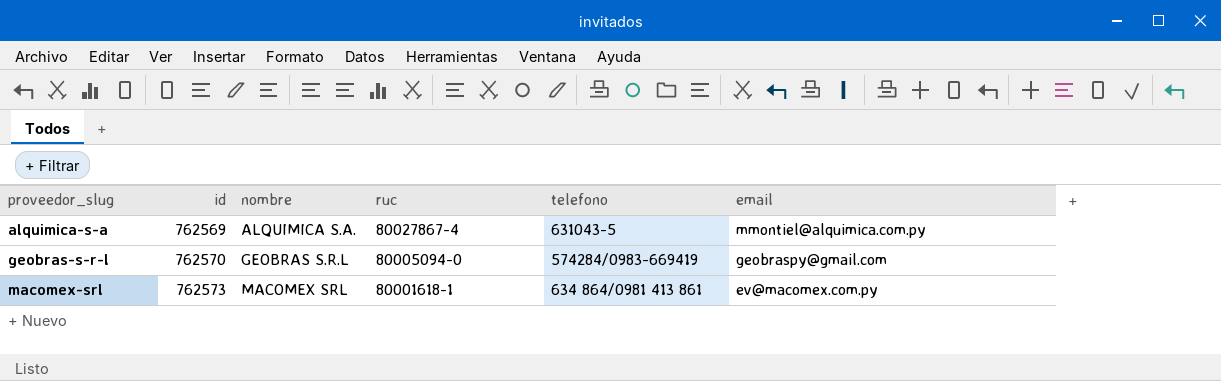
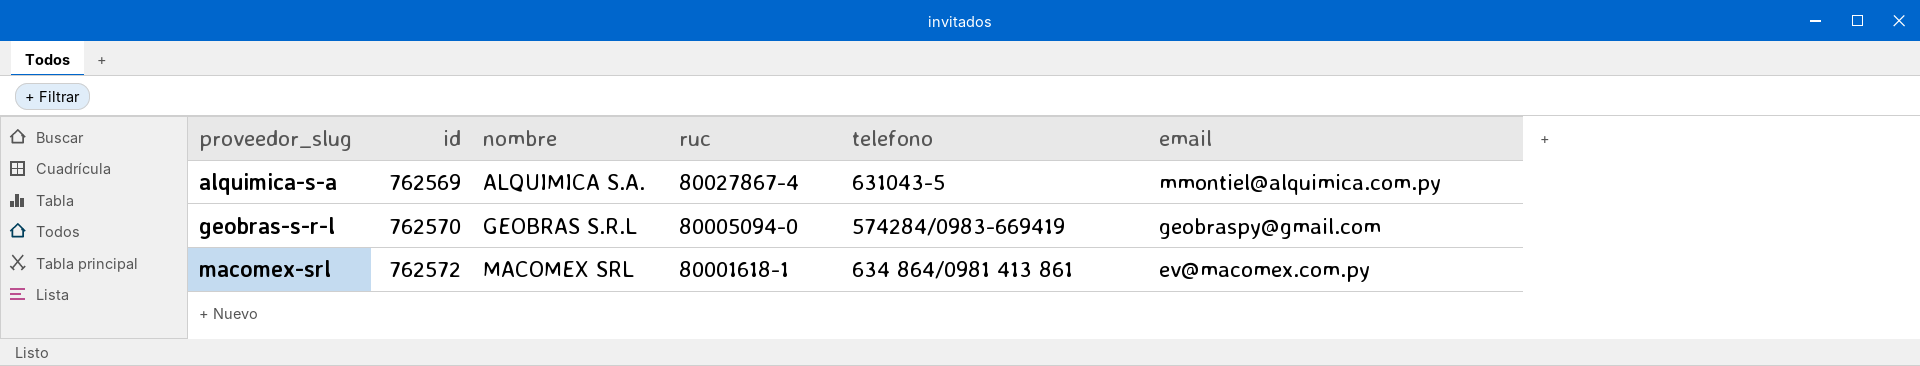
macomex-srl | id: 762573 -> 762572

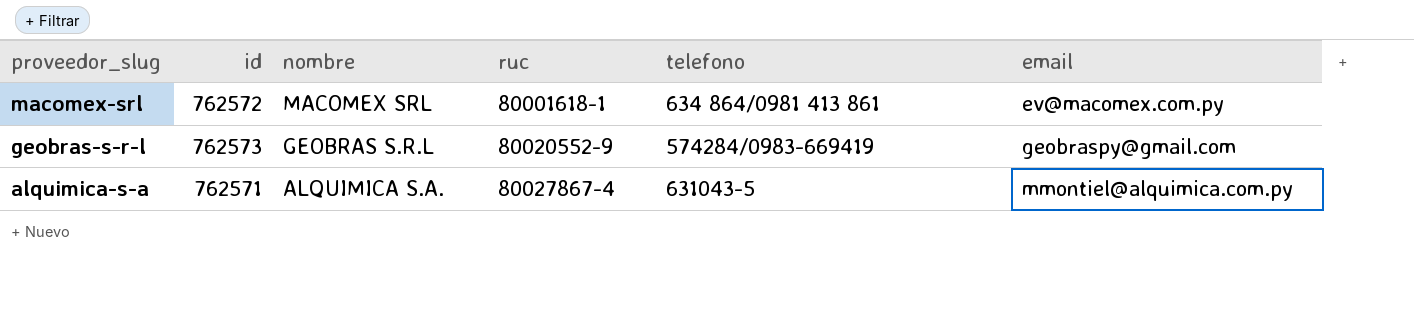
row order: proveedor_slug ascending -> proveedor_slug descending
geobras-s-r-l | id: 762570 -> 762573
geobras-s-r-l | ruc: 80005094-0 -> 80020552-9
alquimica-s-a | id: 762569 -> 762571

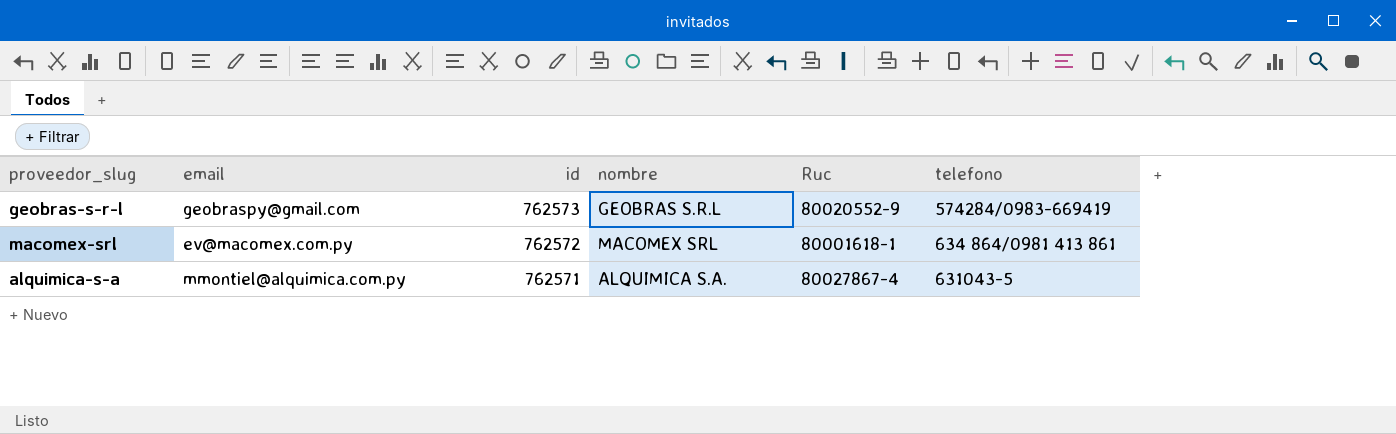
row order: proveedor_slug descending -> id descending
column email | position: 6 -> 2
column name: ruc -> Ruc

